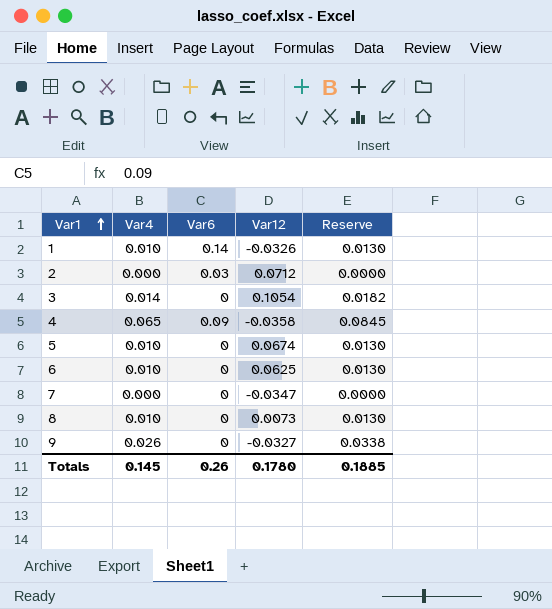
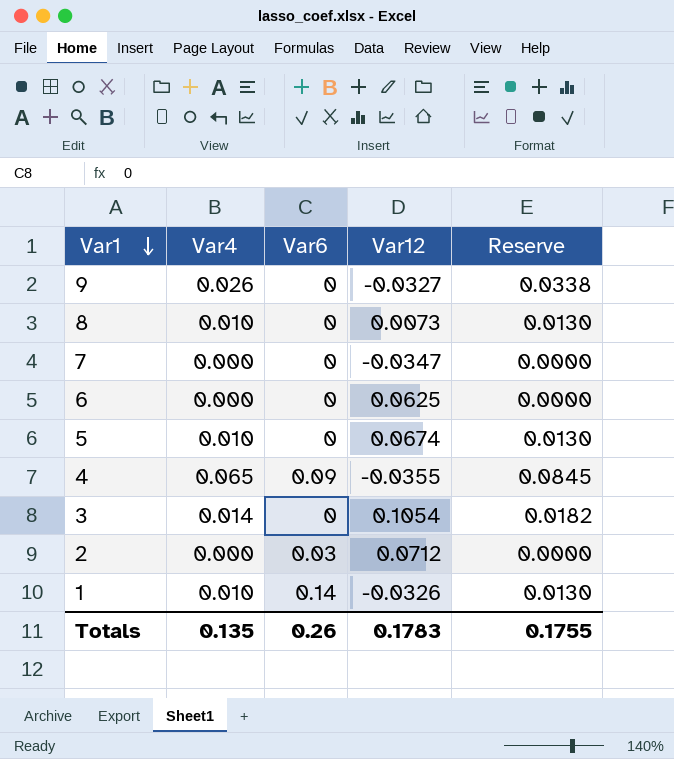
row order: Var1 ascending -> Var1 descending
6 | Var4: 0.010 -> 0.000
6 | Reserve: 0.0130 -> 0.0000
4 | Var12: -0.0358 -> -0.0355
Totals | Var4: 0.145 -> 0.135
Totals | Var12: 0.1780 -> 0.1783
Totals | Reserve: 0.1885 -> 0.1755

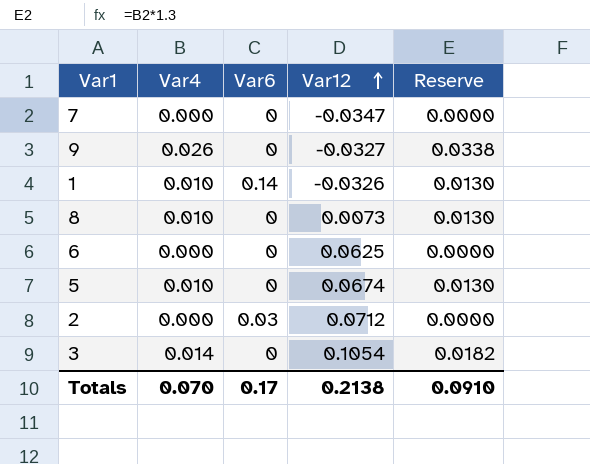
row order: Var1 descending -> Var12 ascending
row 4: 0.065 | 0.09 | -0.0355 | 0.0845 -> none
Totals | Var4: 0.135 -> 0.070
Totals | Var6: 0.26 -> 0.17
Totals | Var12: 0.1783 -> 0.2138
Totals | Reserve: 0.1755 -> 0.0910

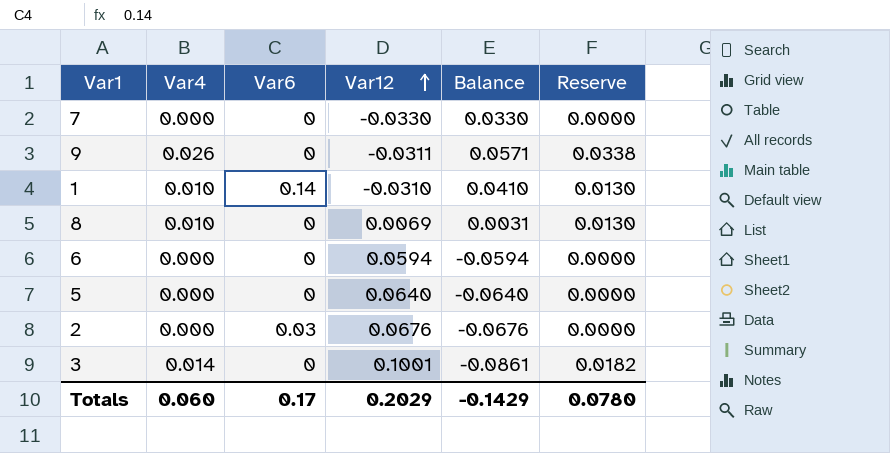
column Balance | formula: none -> [Var4] - [Var12]
7 | Var12: -0.0347 -> -0.0330
9 | Var12: -0.0327 -> -0.0311
1 | Var12: -0.0326 -> -0.0310
8 | Var12: 0.0073 -> 0.0069
6 | Var12: 0.0625 -> 0.0594
5 | Var4: 0.010 -> 0.000
5 | Var12: 0.0674 -> 0.0640
5 | Reserve: 0.0130 -> 0.0000
2 | Var12: 0.0712 -> 0.0676
3 | Var12: 0.1054 -> 0.1001
Totals | Var4: 0.070 -> 0.060
Totals | Var12: 0.2138 -> 0.2029
Totals | Reserve: 0.0910 -> 0.0780

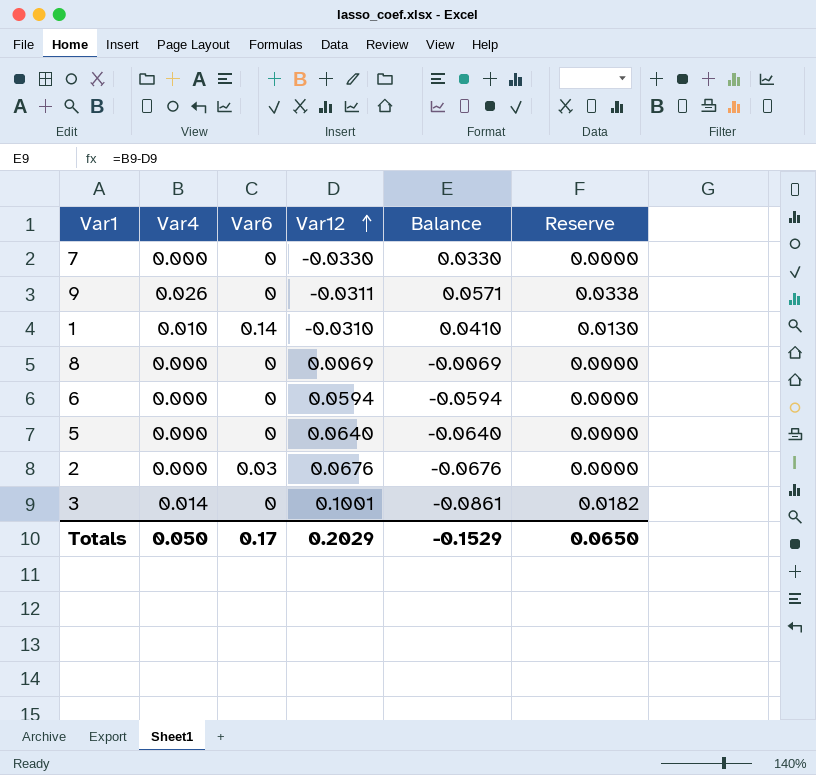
8 | Var4: 0.010 -> 0.000
8 | Balance: 0.0031 -> -0.0069
8 | Reserve: 0.0130 -> 0.0000
Totals | Var4: 0.060 -> 0.050
Totals | Balance: -0.1429 -> -0.1529
Totals | Reserve: 0.0780 -> 0.0650

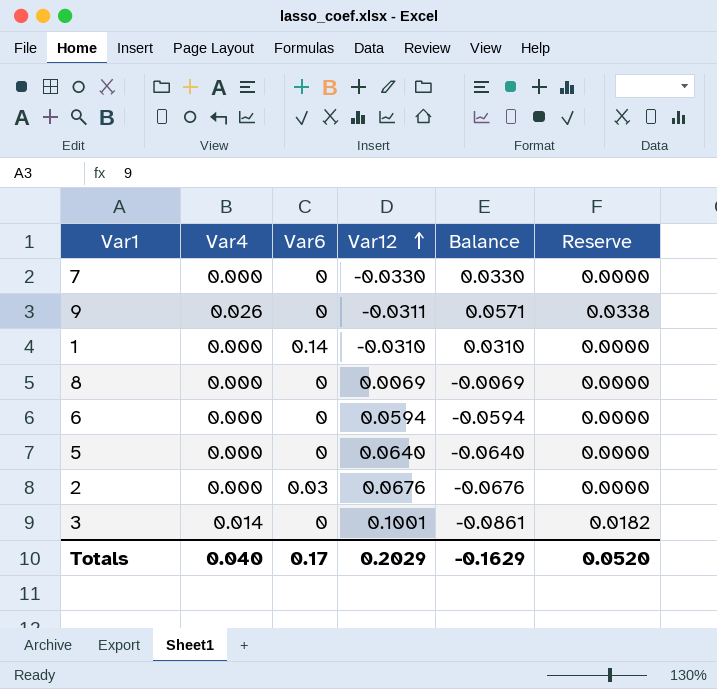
1 | Var4: 0.010 -> 0.000
1 | Balance: 0.0410 -> 0.0310
1 | Reserve: 0.0130 -> 0.0000
Totals | Var4: 0.050 -> 0.040
Totals | Balance: -0.1529 -> -0.1629
Totals | Reserve: 0.0650 -> 0.0520

